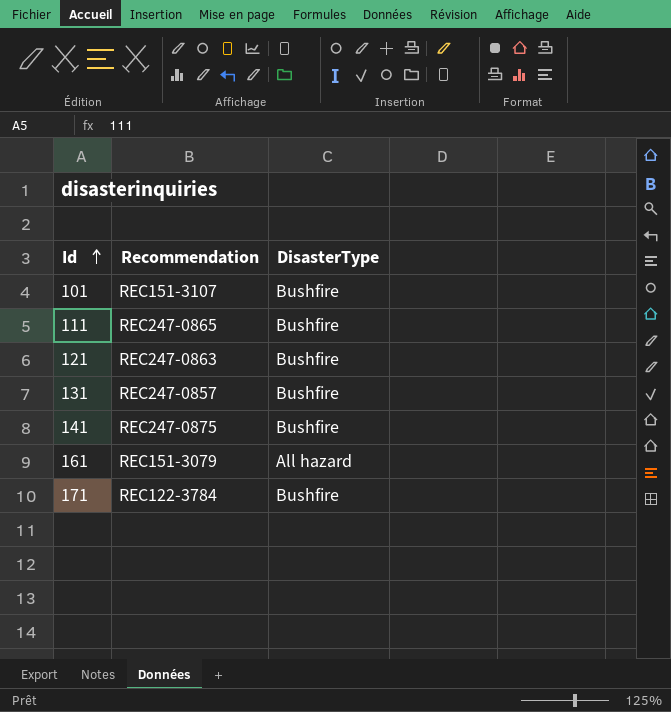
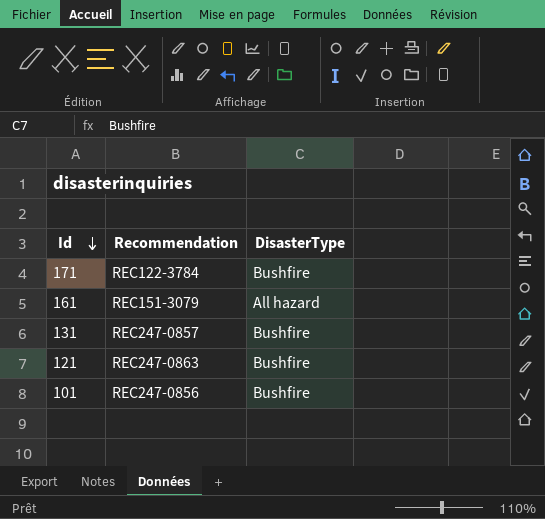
row order: Id ascending -> Id descending
row 111: REC247-0865 | Bushfire -> none
row 141: REC247-0875 | Bushfire -> none
101 | Recommendation: REC151-3107 -> REC247-0856

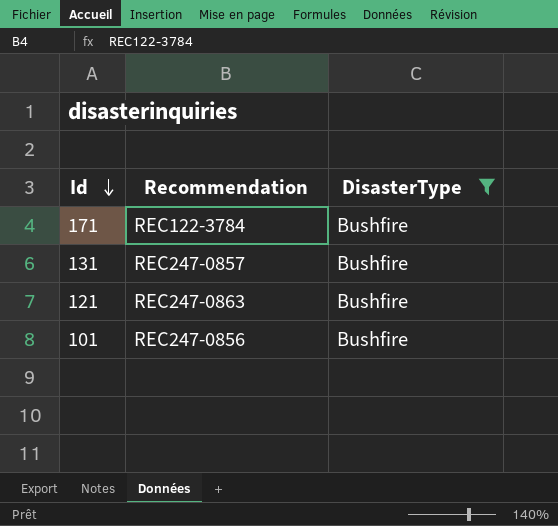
filter: none -> DisasterType = Bushfire

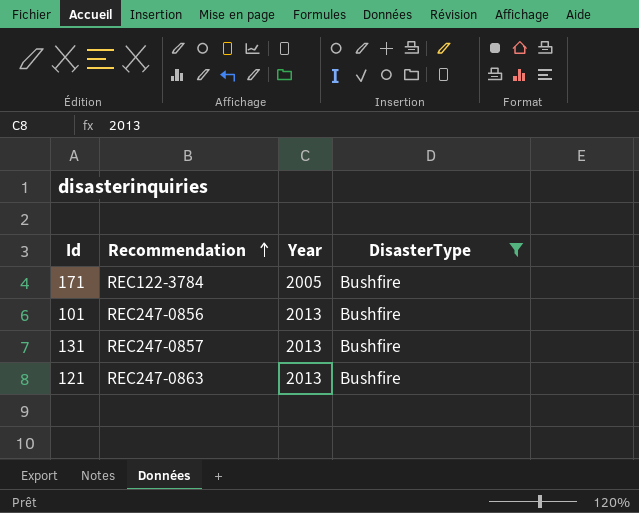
row order: Id descending -> Recommendation ascending
column Year | position: none -> 3

